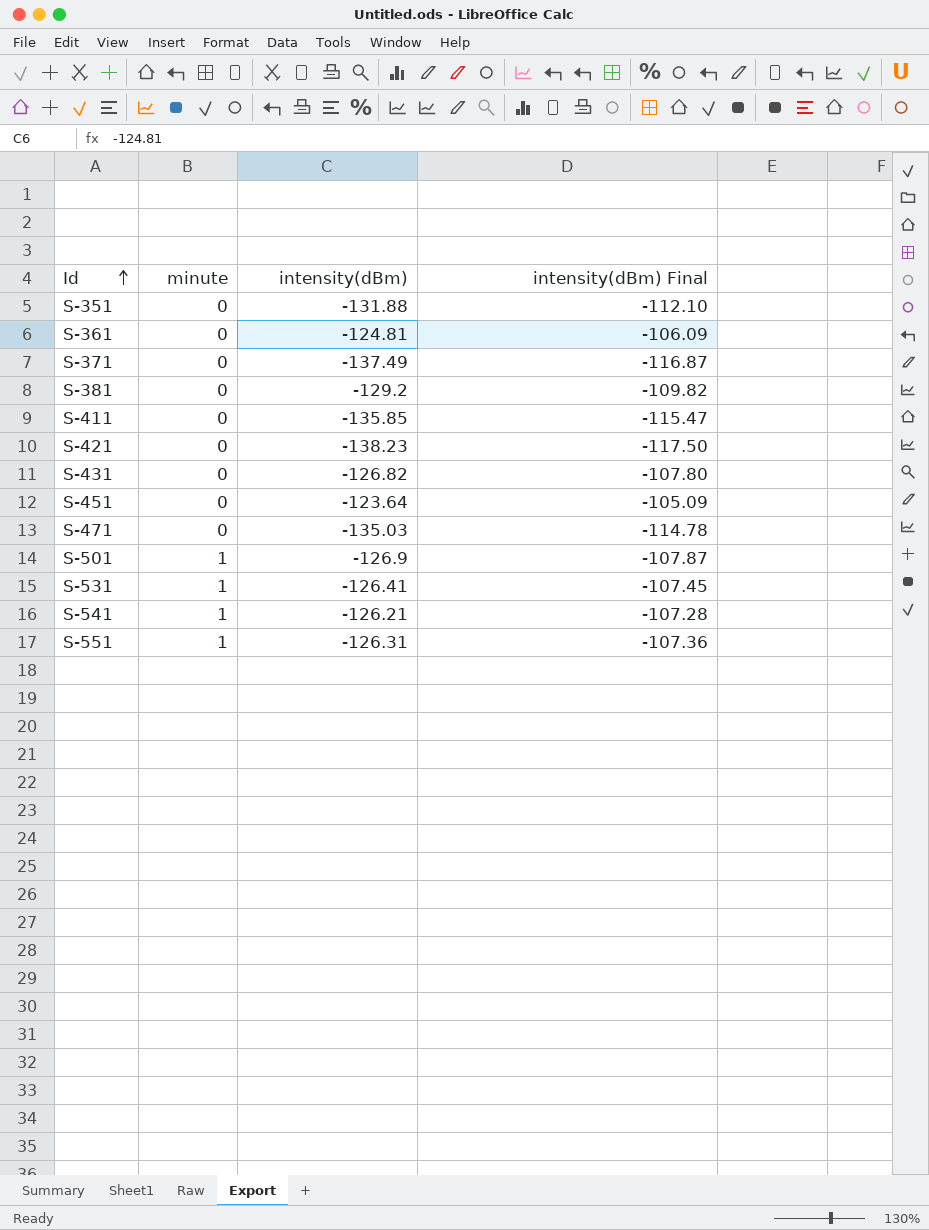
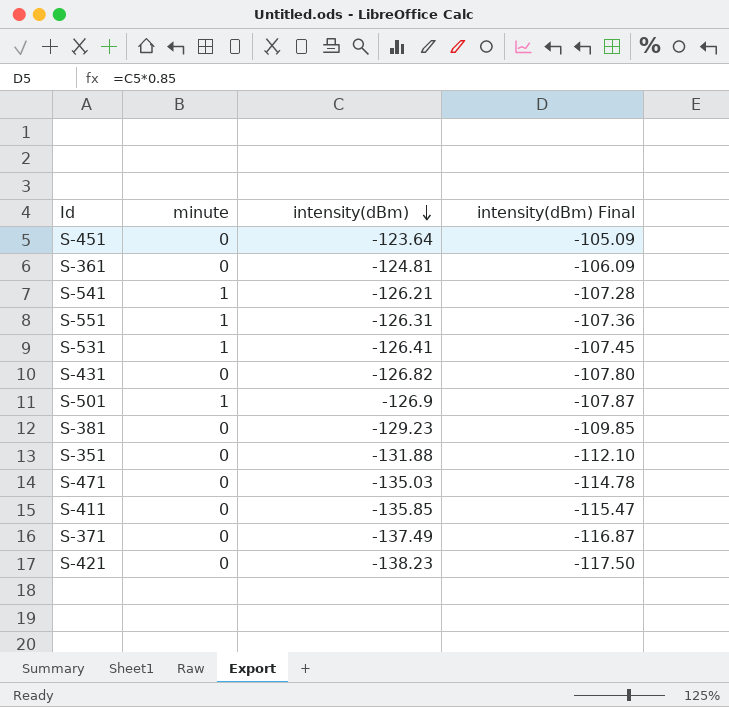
row order: Id ascending -> intensity(dBm) descending
S-381 | intensity(dBm): -129.2 -> -129.23
S-381 | intensity(dBm) Final: -109.82 -> -109.85

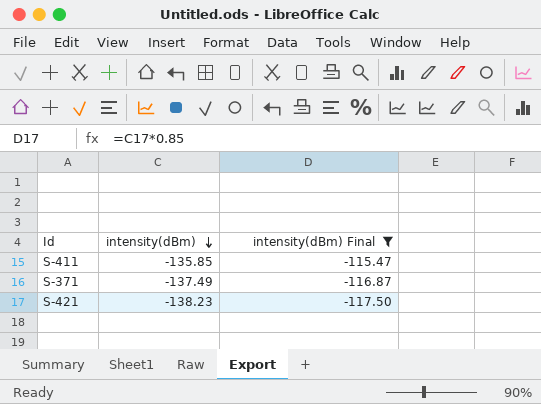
filter: none -> intensity(dBm) Final <= -115.47
column minute | position: 2 -> none

